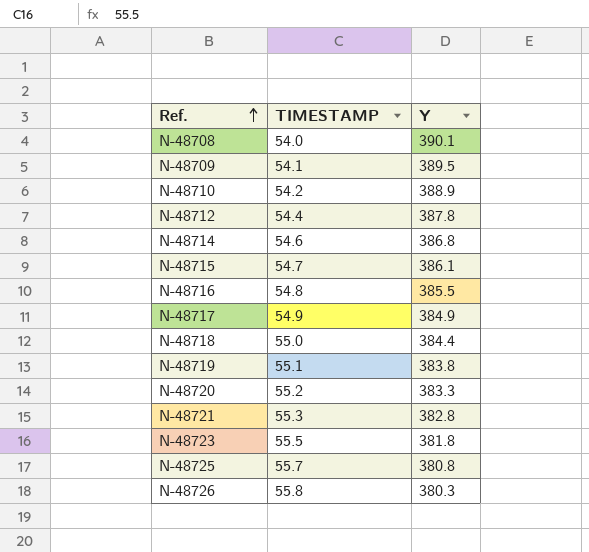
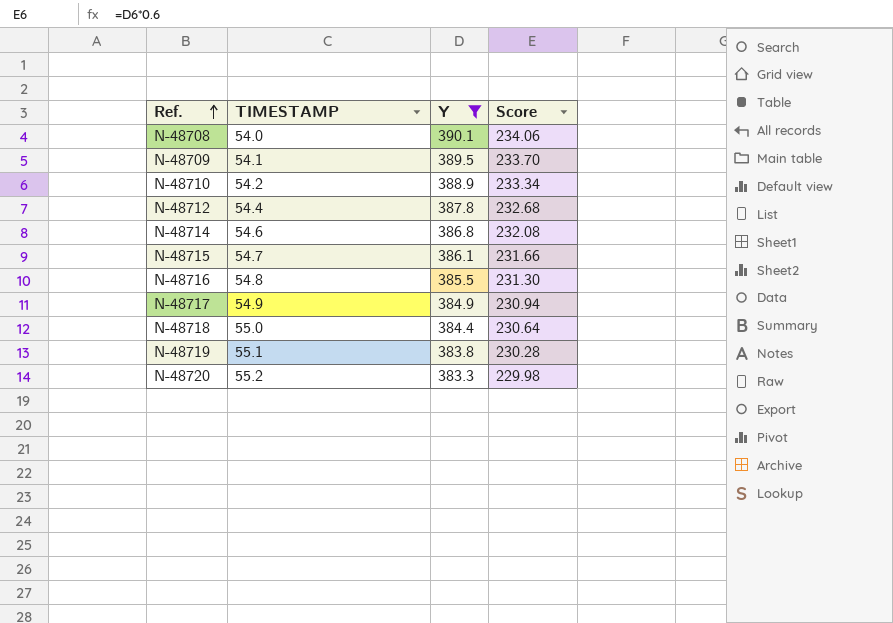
filter: none -> Y >= 383.3
column Score | formula: none -> [Y] * 0.6

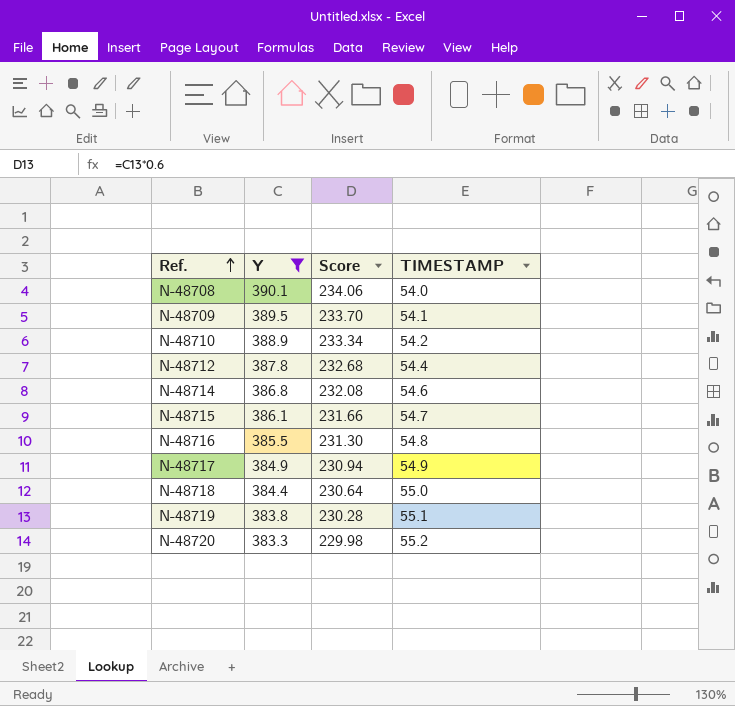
column TIMESTAMP | position: 2 -> 4

